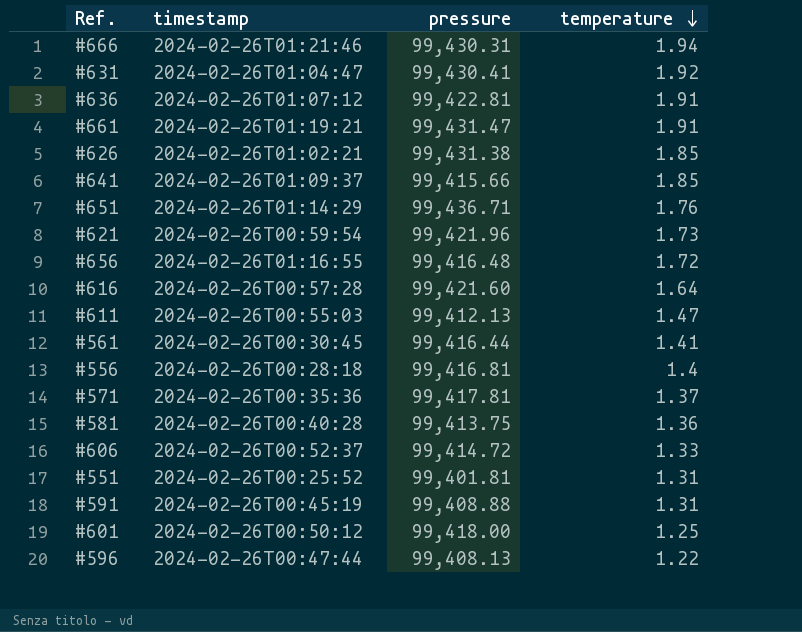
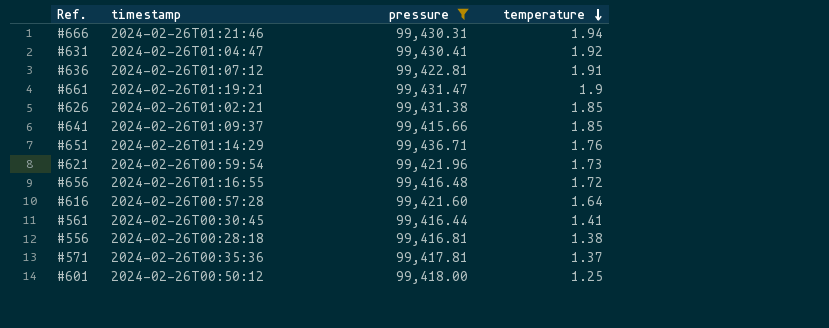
filter: none -> pressure >= 99,415.66
#661 | temperature: 1.91 -> 1.9
#556 | temperature: 1.4 -> 1.38

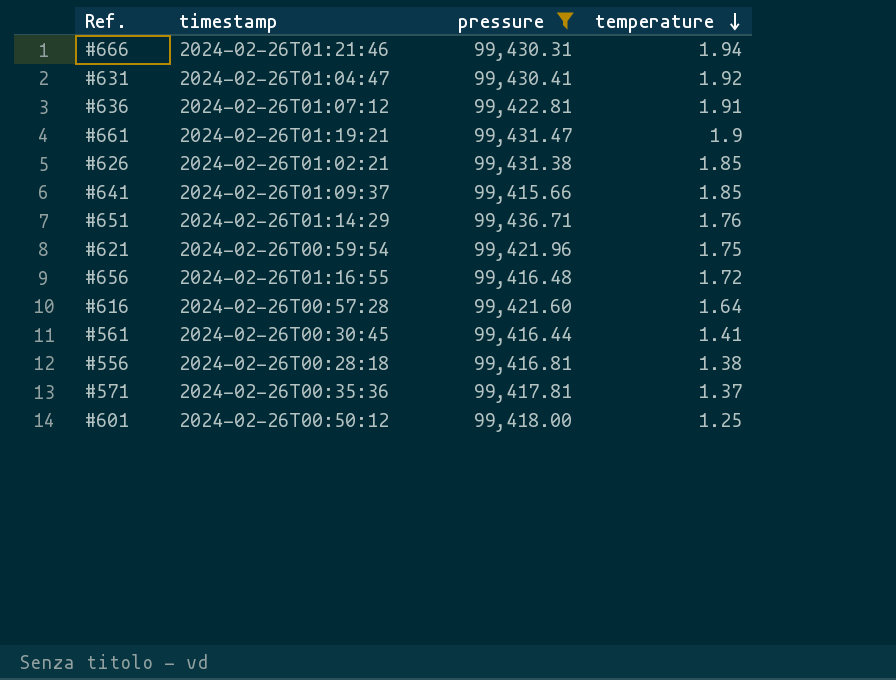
#621 | temperature: 1.73 -> 1.75

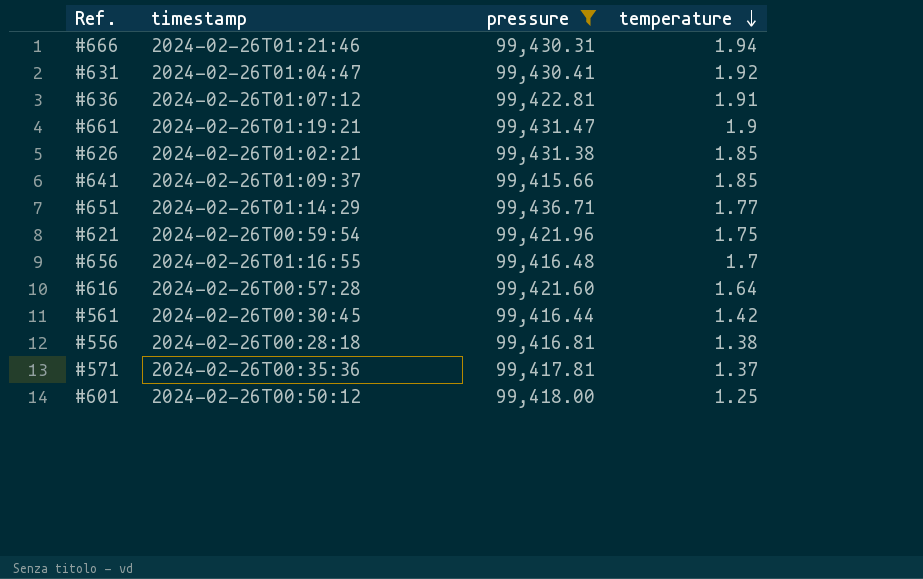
#651 | temperature: 1.76 -> 1.77
#656 | temperature: 1.72 -> 1.7
#561 | temperature: 1.41 -> 1.42

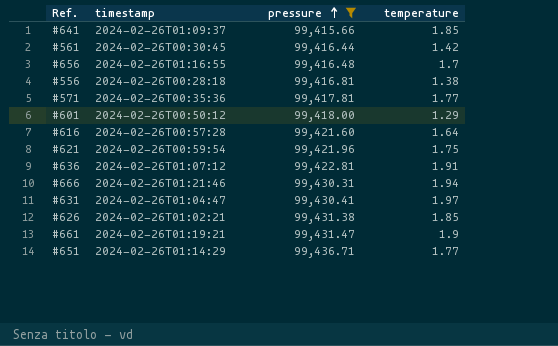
row order: temperature descending -> pressure ascending
#571 | temperature: 1.37 -> 1.77
#601 | temperature: 1.25 -> 1.29
#631 | temperature: 1.92 -> 1.97

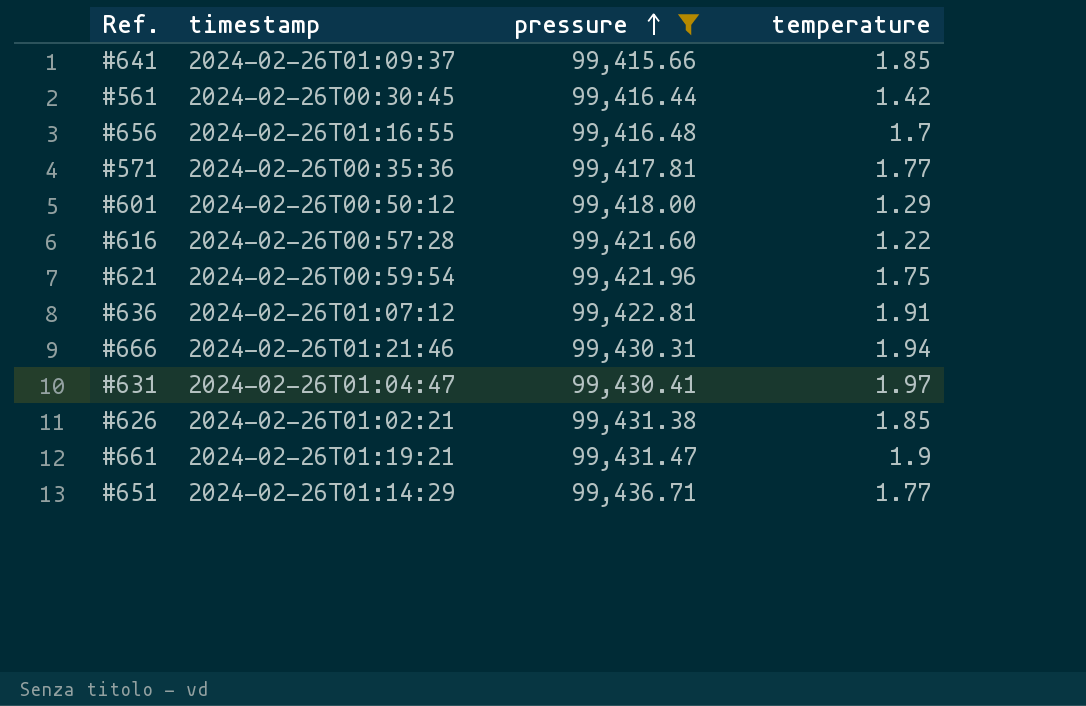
row #556: 2024-02-26T00:28:18 | 99,416.81 | 1.38 -> none
#616 | temperature: 1.64 -> 1.22

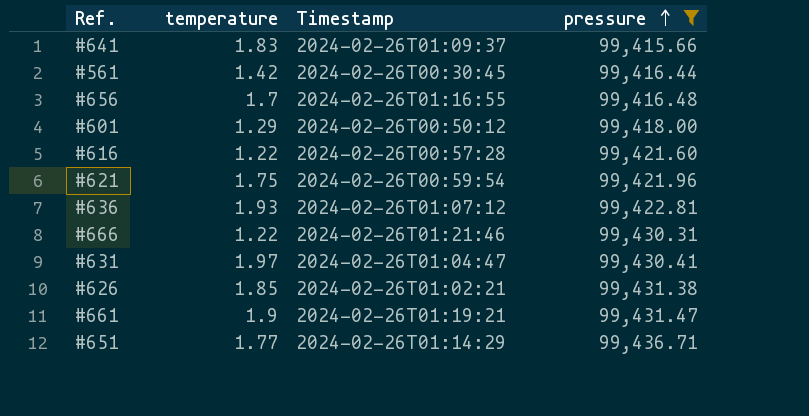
column temperature | position: 4 -> 2
column name: timestamp -> Timestamp
row #571: 2024-02-26T00:35:36 | 99,417.81 | 1.77 -> none
#641 | temperature: 1.85 -> 1.83
#636 | temperature: 1.91 -> 1.93
#666 | temperature: 1.94 -> 1.22

